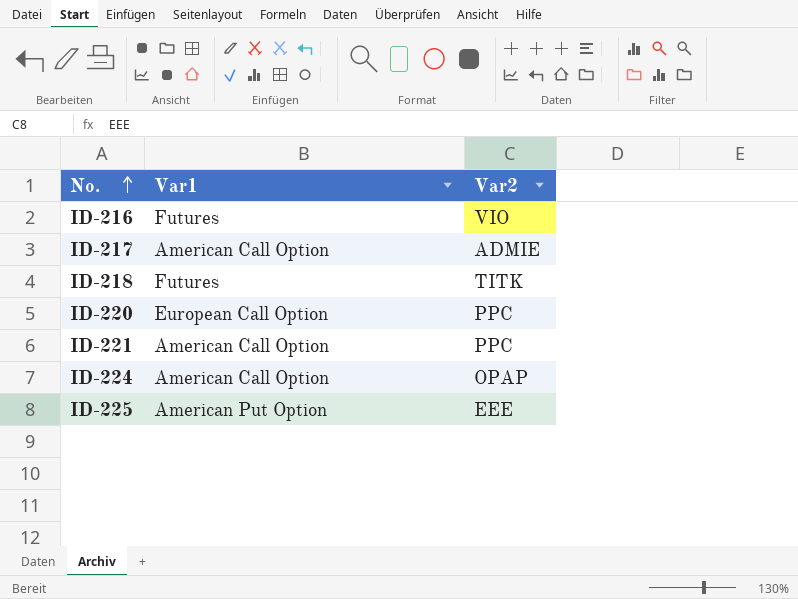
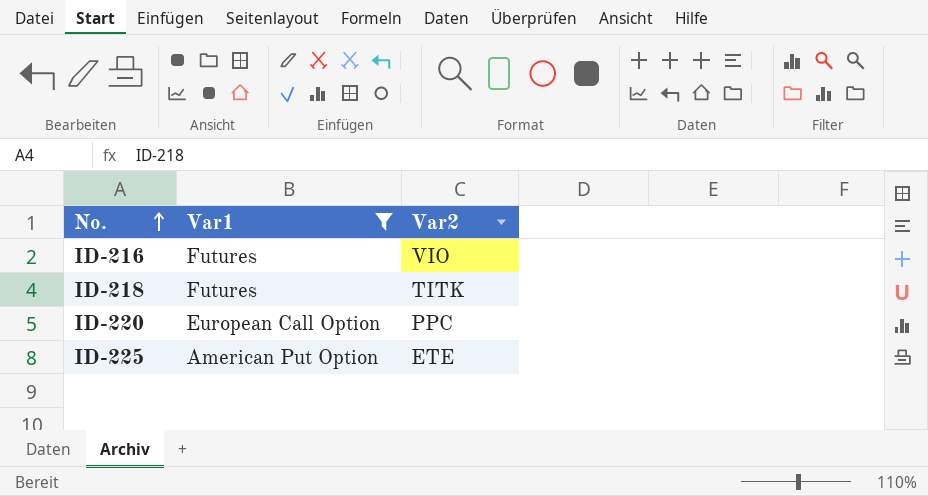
filter: none -> Var1 != American Call Option
ID-225 | Var2: EEE -> ETE

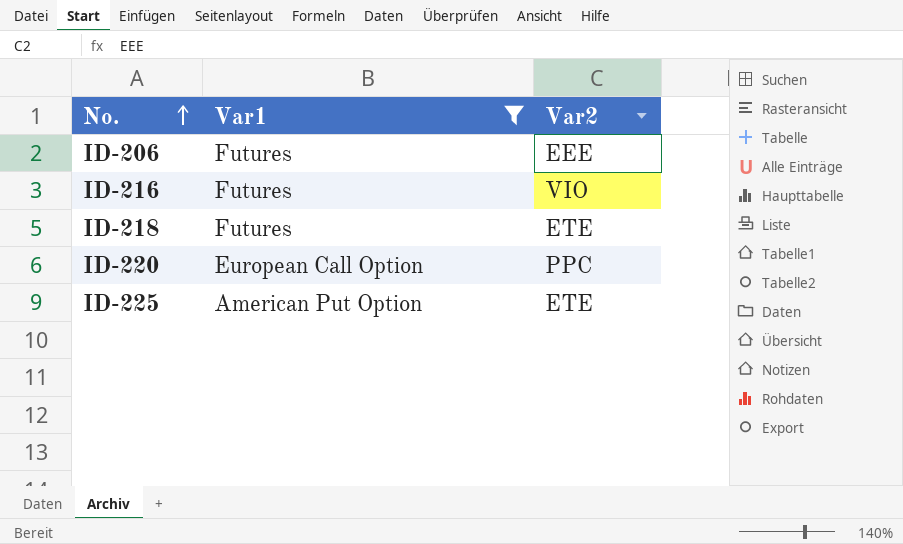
row ID-206: none -> Futures | EEE
ID-218 | Var2: TITK -> ETE

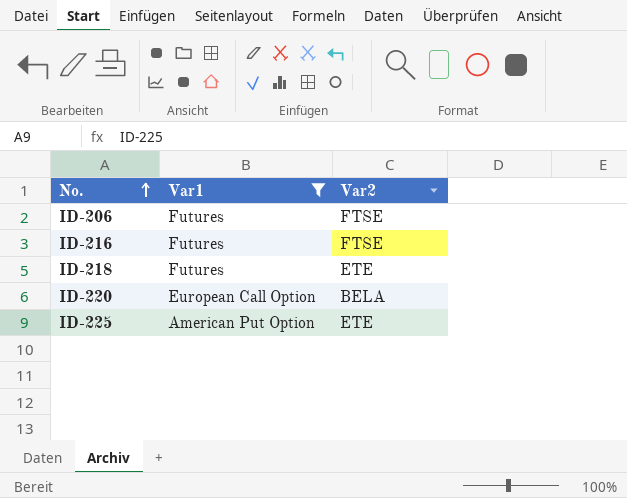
ID-206 | Var2: EEE -> FTSE
ID-216 | Var2: VIO -> FTSE
ID-220 | Var2: PPC -> BELA

